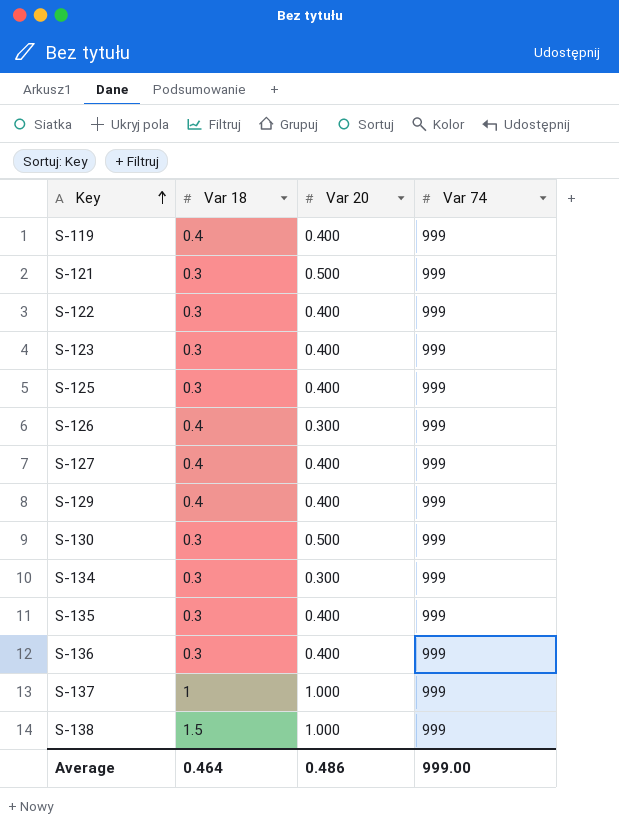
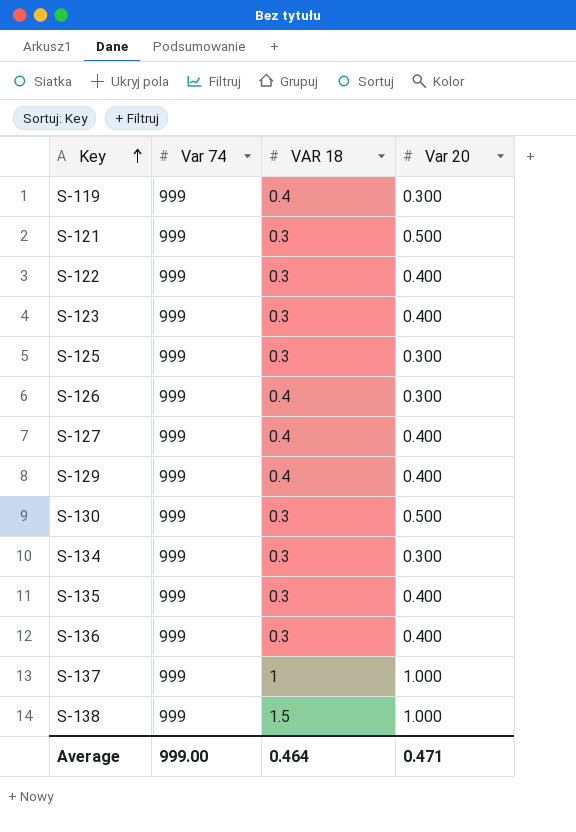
column Var 74 | position: 4 -> 2
column name: Var 18 -> VAR 18
S-119 | Var 20: 0.400 -> 0.300
S-125 | Var 20: 0.400 -> 0.300
Average | Var 20: 0.486 -> 0.471

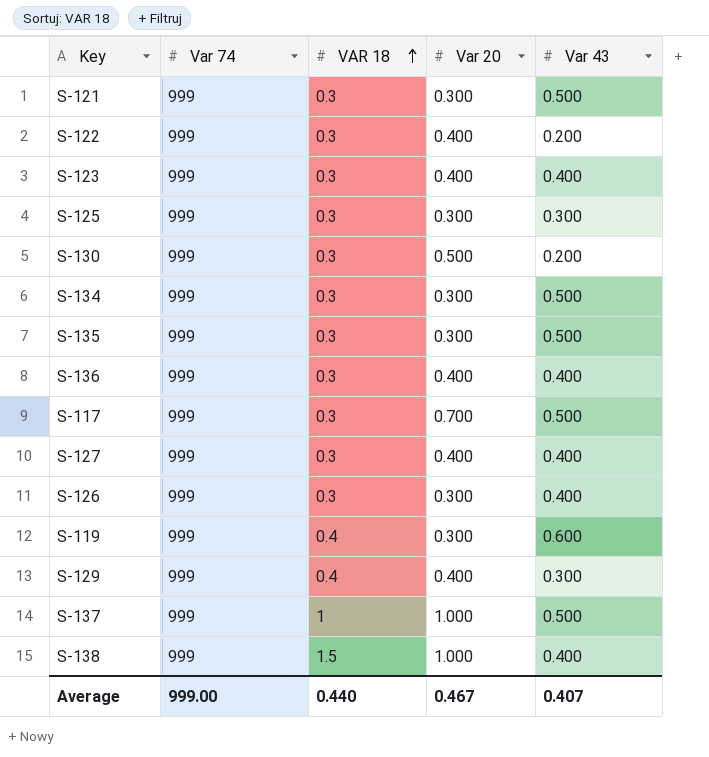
row order: Key ascending -> VAR 18 ascending
column Var 43 | position: none -> 5
S-121 | Var 20: 0.500 -> 0.300
S-135 | Var 20: 0.400 -> 0.300
row S-117: none -> 999 | 0.3 | 0.700 | 0.500
S-127 | VAR 18: 0.4 -> 0.3
S-126 | VAR 18: 0.4 -> 0.3
Average | VAR 18: 0.464 -> 0.440
Average | Var 20: 0.471 -> 0.467

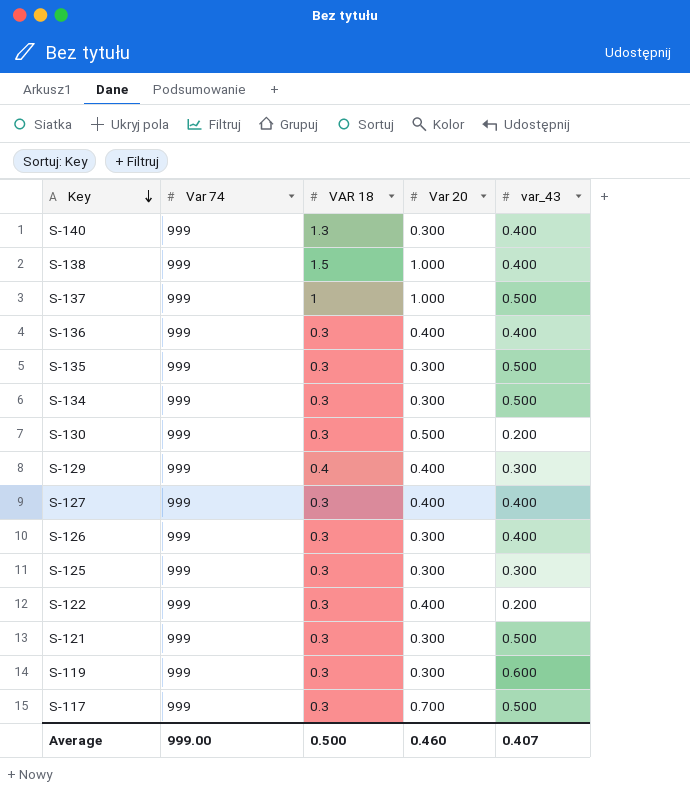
row order: VAR 18 ascending -> Key descending
column name: Var 43 -> var_43
row S-123: 999 | 0.3 | 0.400 | 0.400 -> none
row S-140: none -> 999 | 1.3 | 0.300 | 0.400
S-119 | VAR 18: 0.4 -> 0.3
Average | VAR 18: 0.440 -> 0.500
Average | Var 20: 0.467 -> 0.460

